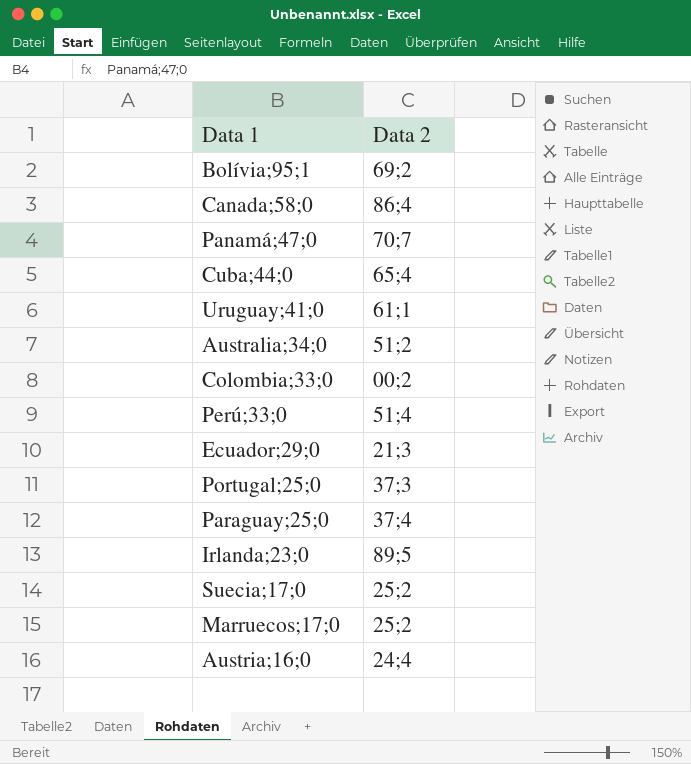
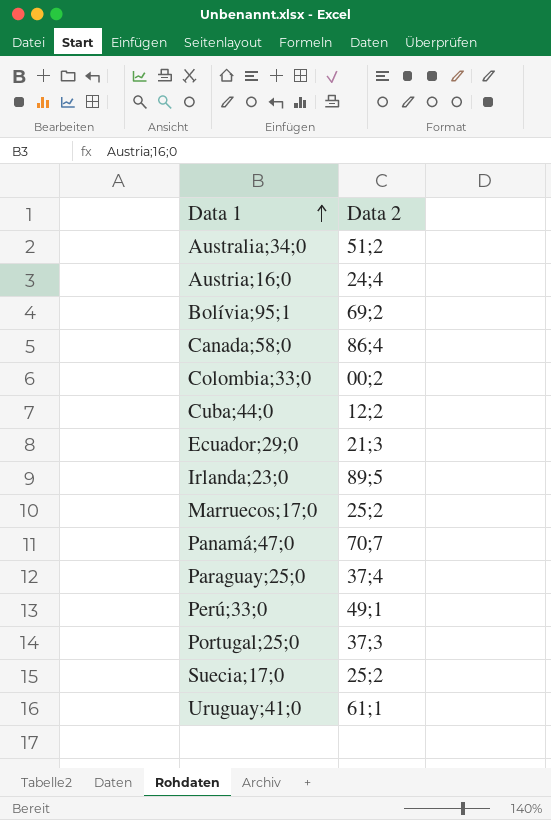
row order: none -> Data 1 ascending
Cuba;44;0 | Data 2: 65;4 -> 12;2
Perú;33;0 | Data 2: 51;4 -> 49;1

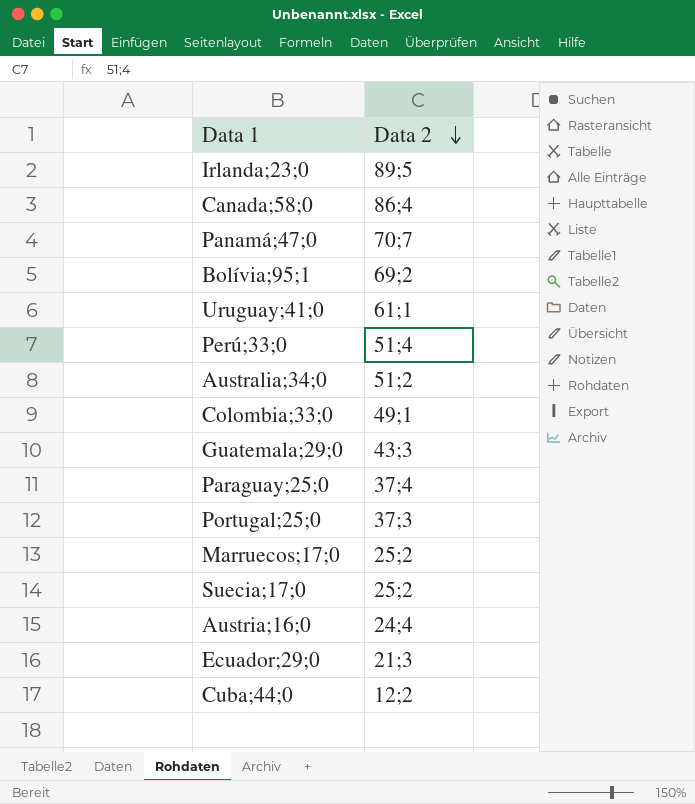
row order: Data 1 ascending -> Data 2 descending
Perú;33;0 | Data 2: 49;1 -> 51;4
Colombia;33;0 | Data 2: 00;2 -> 49;1
row Guatemala;29;0: none -> 43;3

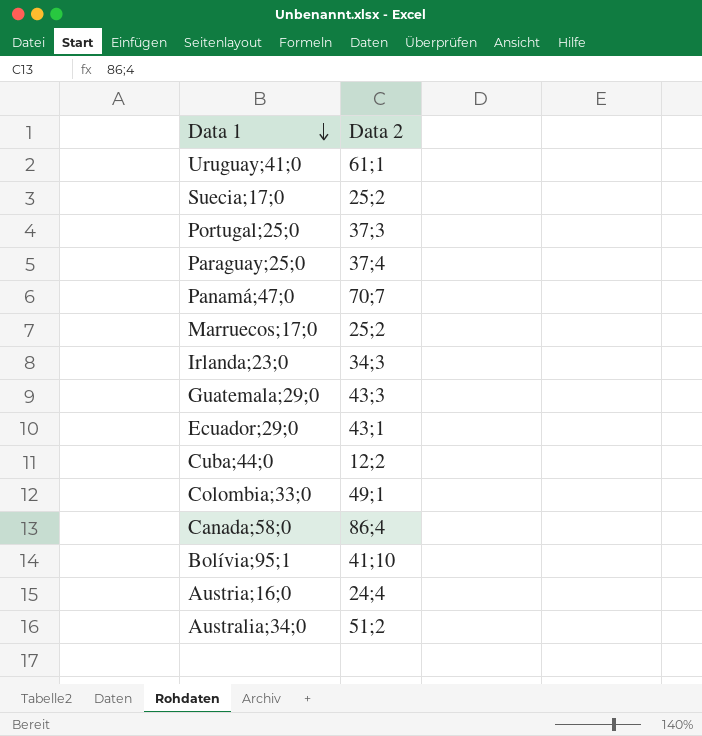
row order: Data 2 descending -> Data 1 descending
row Perú;33;0: 51;4 -> none
Irlanda;23;0 | Data 2: 89;5 -> 34;3
Ecuador;29;0 | Data 2: 21;3 -> 43;1
Bolívia;95;1 | Data 2: 69;2 -> 41;10

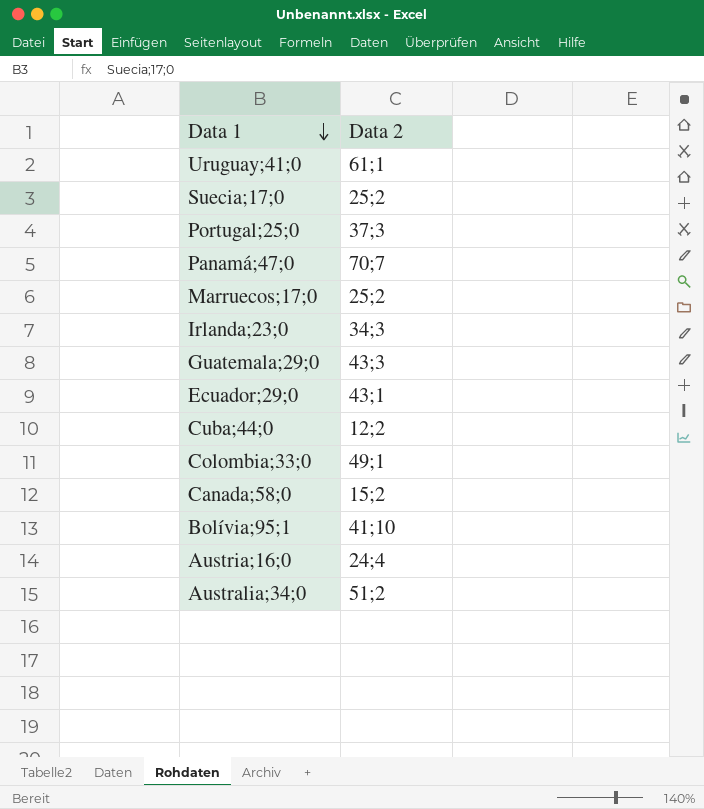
row Paraguay;25;0: 37;4 -> none
Canada;58;0 | Data 2: 86;4 -> 15;2

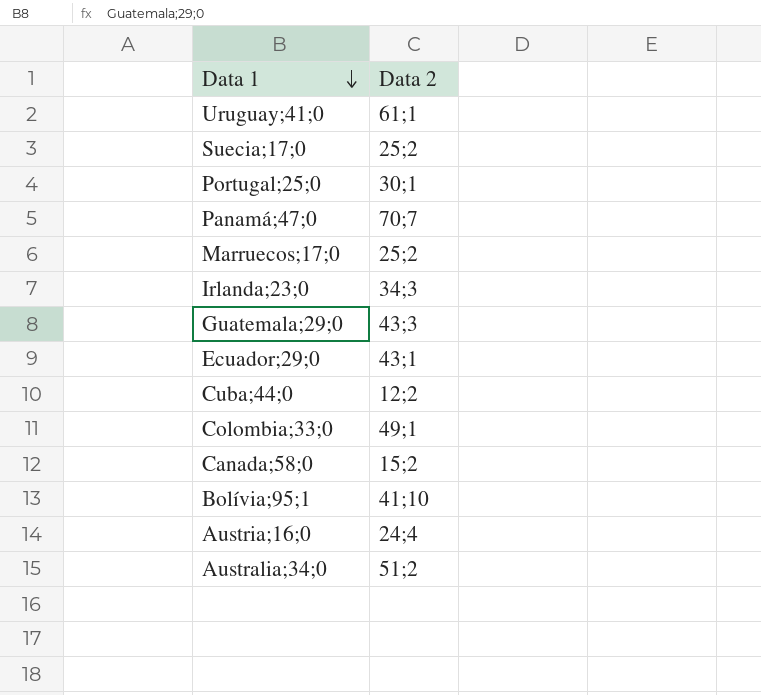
Portugal;25;0 | Data 2: 37;3 -> 30;1

